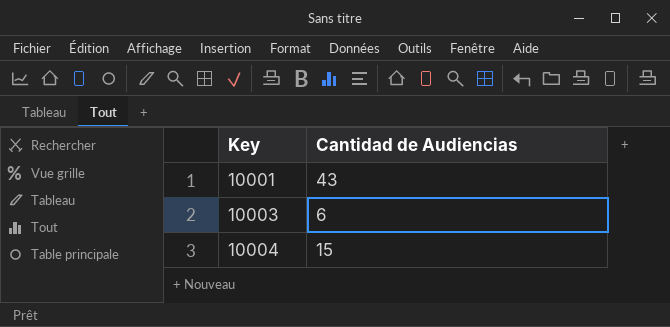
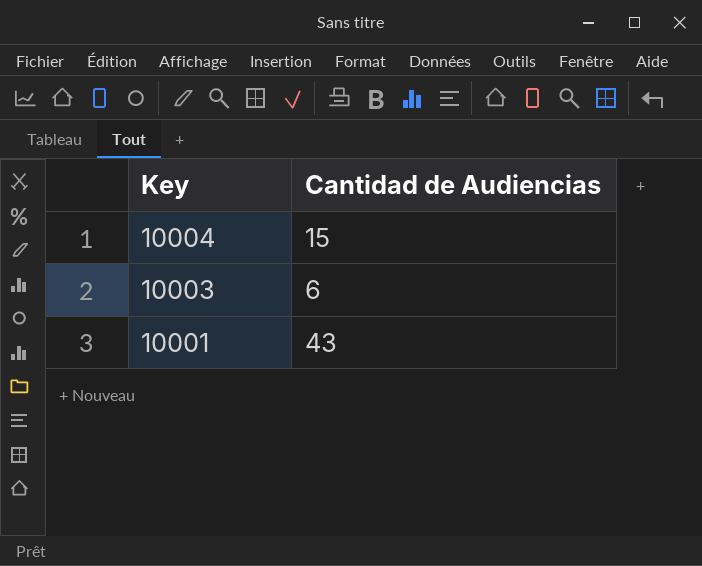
row order: Key ascending -> Key descending

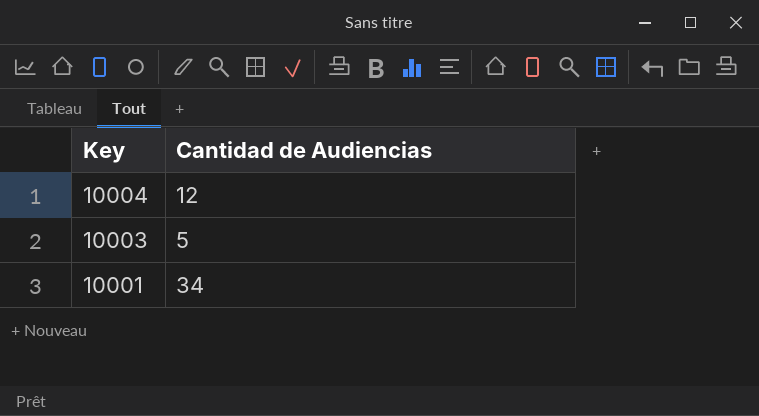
10004 | Cantidad de Audiencias: 15 -> 12
10003 | Cantidad de Audiencias: 6 -> 5
10001 | Cantidad de Audiencias: 43 -> 34

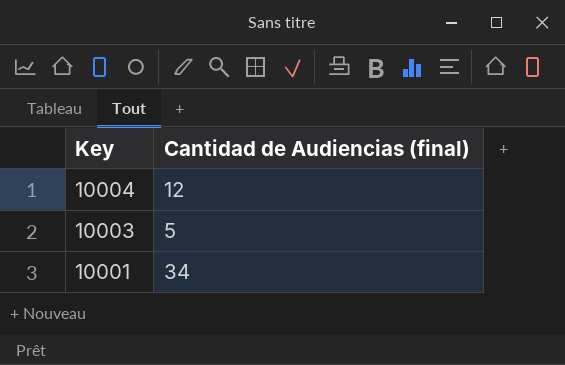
column name: Cantidad de Audiencias -> Cantidad de Audiencias (final)

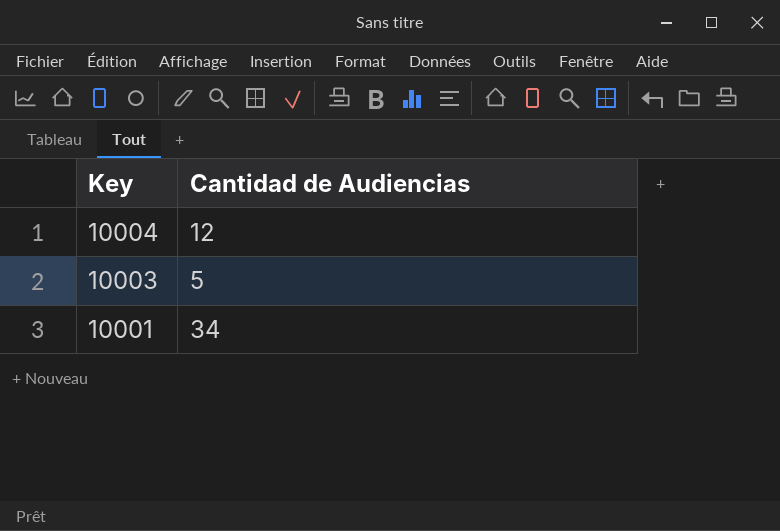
column name: Cantidad de Audiencias (final) -> Cantidad de Audiencias

